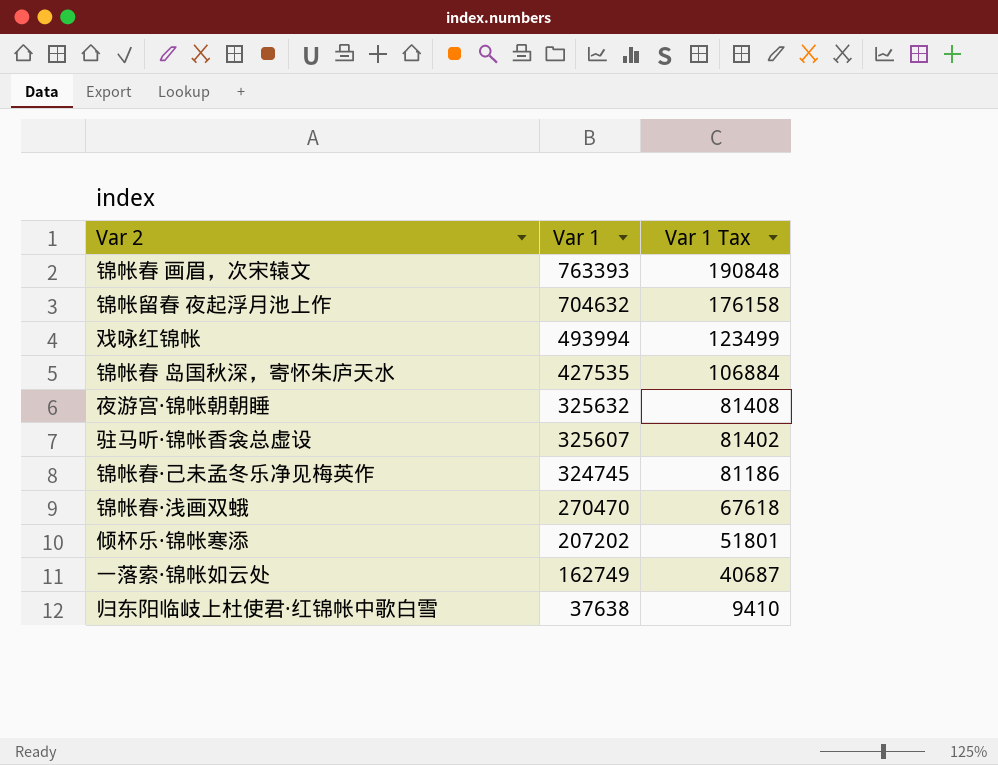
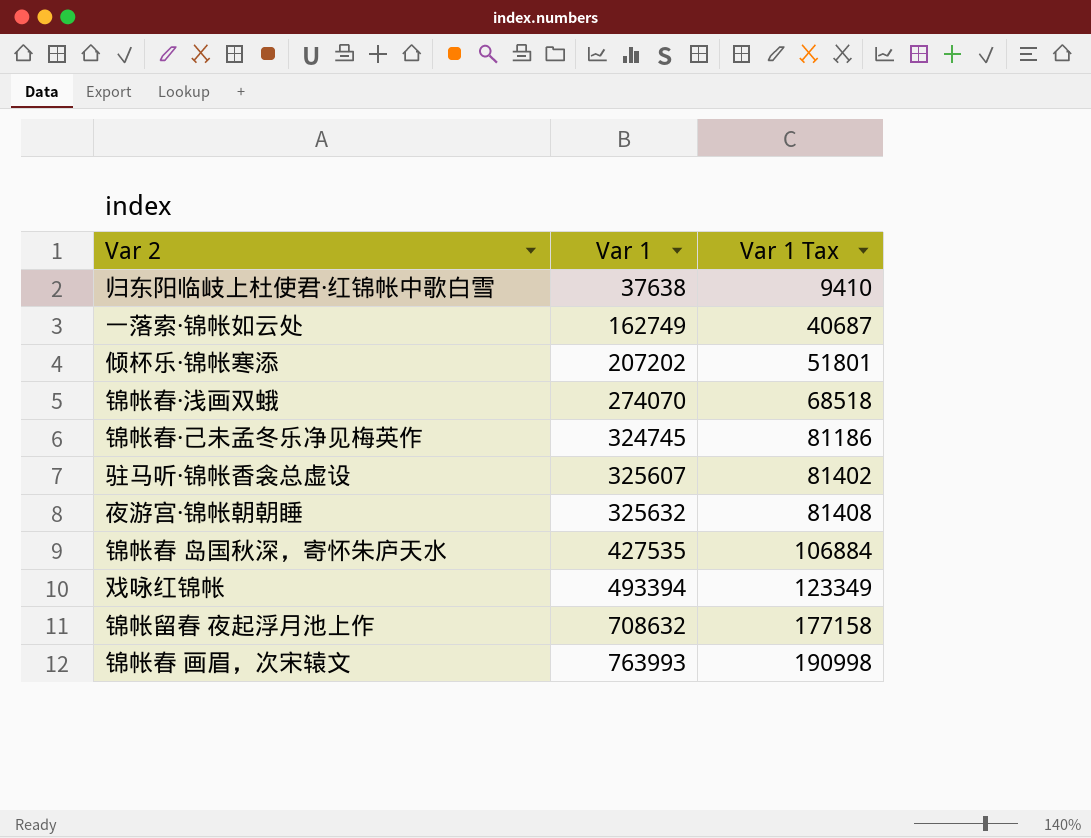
row order: Var 1 descending -> Var 1 ascending
锦帐春·浅画双蛾 | Var 1: 270470 -> 274070
锦帐春·浅画双蛾 | Var 1 Tax: 67618 -> 68518
戏咏红锦帐 | Var 1: 493994 -> 493394
戏咏红锦帐 | Var 1 Tax: 123499 -> 123349
锦帐留春 夜起浮月池上作 | Var 1: 704632 -> 708632
锦帐留春 夜起浮月池上作 | Var 1 Tax: 176158 -> 177158
锦帐春 画眉，次宋辕文 | Var 1: 763393 -> 763993
锦帐春 画眉，次宋辕文 | Var 1 Tax: 190848 -> 190998

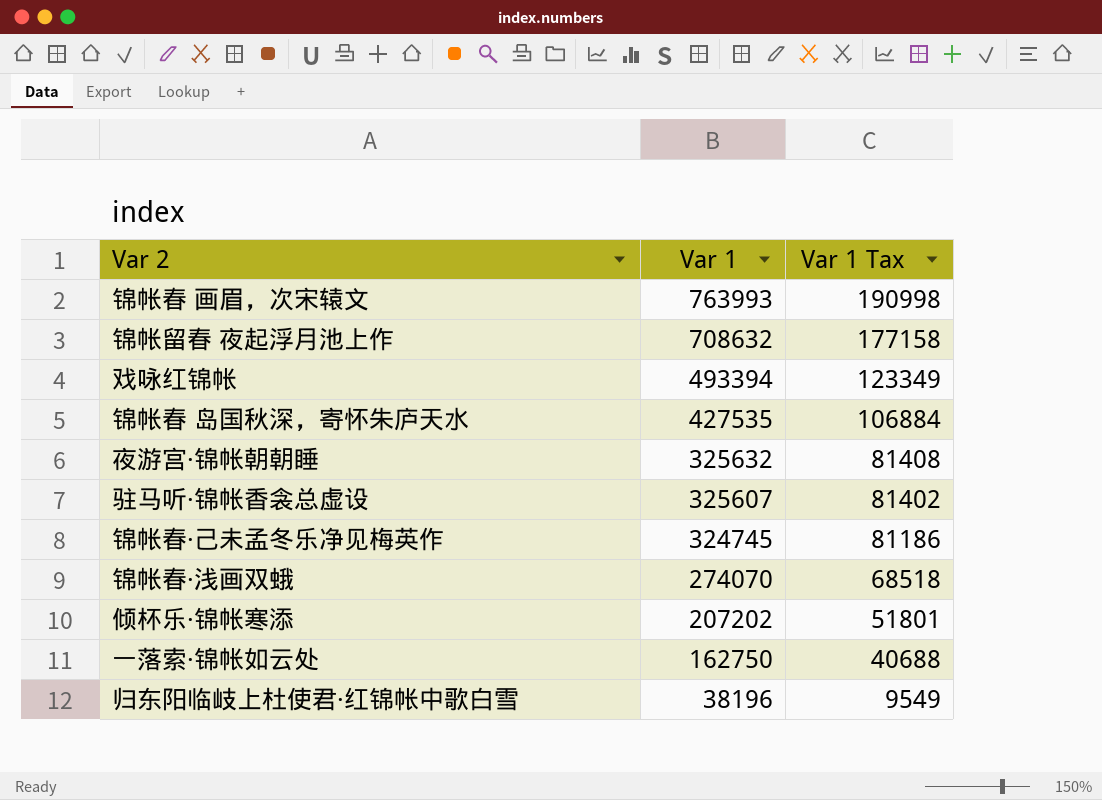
row order: Var 1 ascending -> Var 1 descending
一落索·锦帐如云处 | Var 1: 162749 -> 162750
一落索·锦帐如云处 | Var 1 Tax: 40687 -> 40688
归东阳临岐上杜使君·红锦帐中歌白雪 | Var 1: 37638 -> 38196
归东阳临岐上杜使君·红锦帐中歌白雪 | Var 1 Tax: 9410 -> 9549

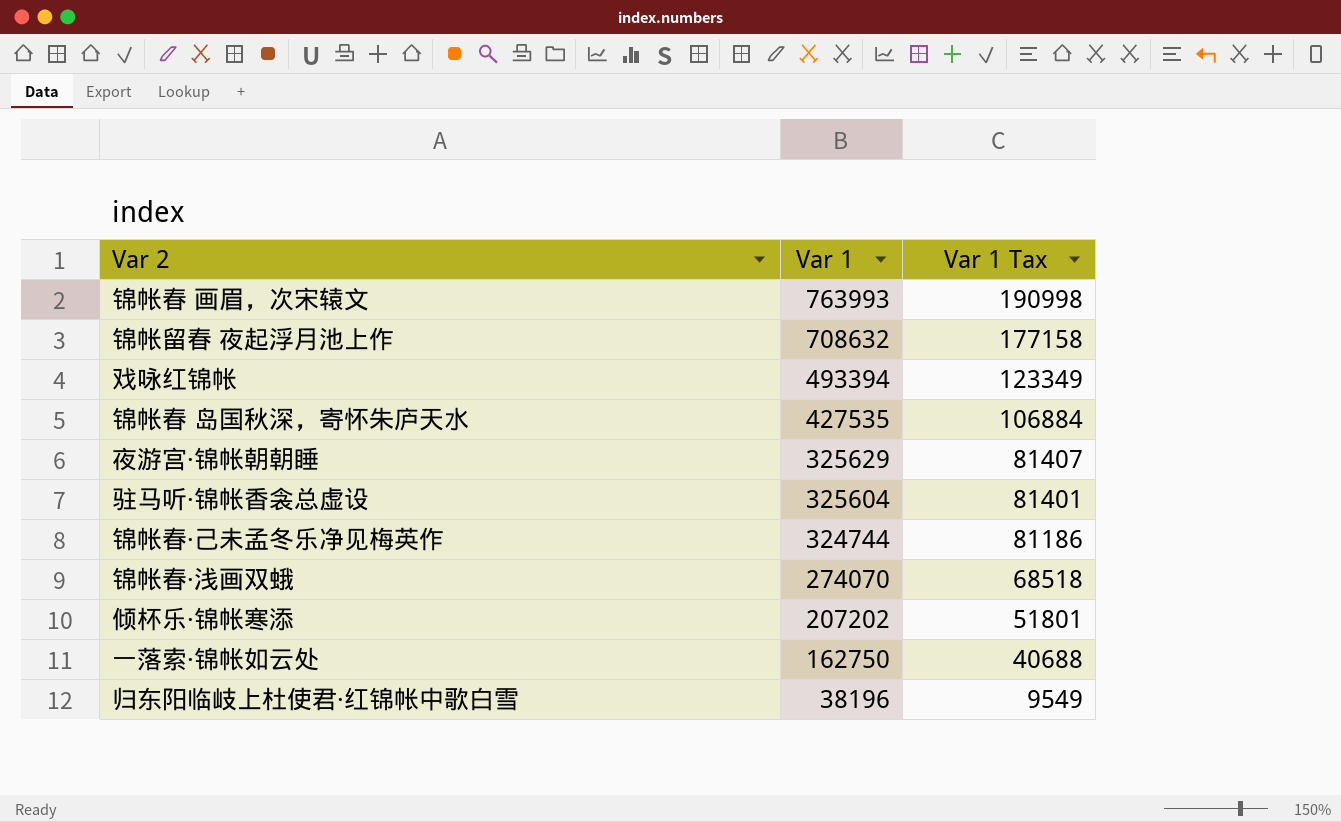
夜游宫·锦帐朝朝睡 | Var 1: 325632 -> 325629
夜游宫·锦帐朝朝睡 | Var 1 Tax: 81408 -> 81407
驻马听·锦帐香衾总虚设 | Var 1: 325607 -> 325604
驻马听·锦帐香衾总虚设 | Var 1 Tax: 81402 -> 81401
锦帐春·己未孟冬乐净见梅英作 | Var 1: 324745 -> 324744

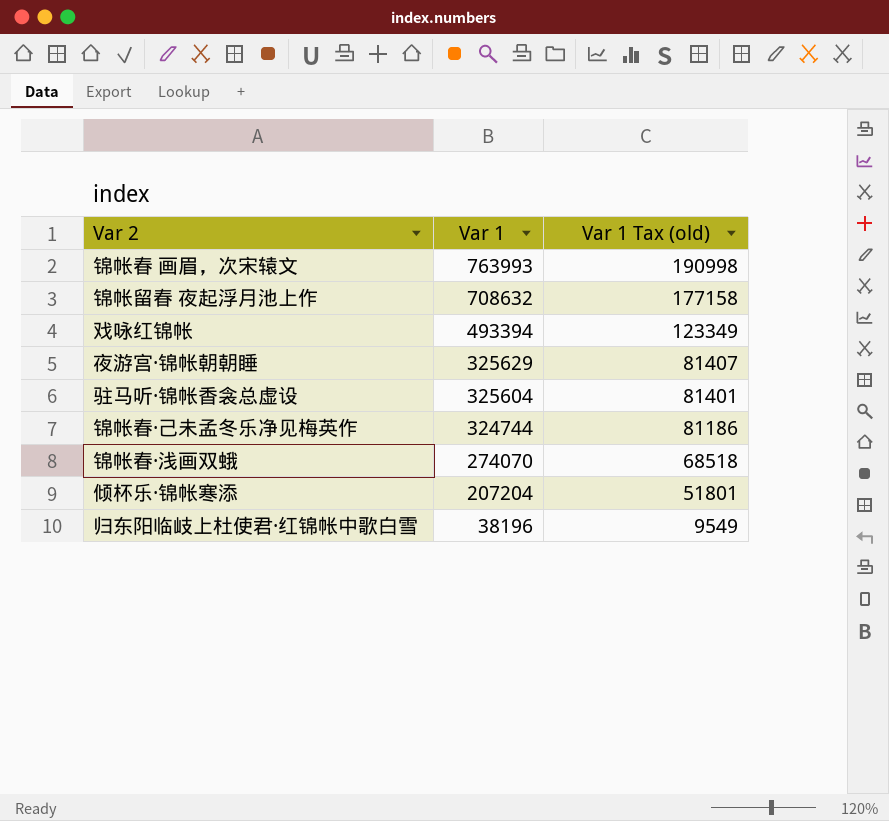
column name: Var 1 Tax -> Var 1 Tax (old)
row 锦帐春 岛国秋深，寄怀朱庐天水: 427535 | 106884 -> none
row 一落索·锦帐如云处: 162750 | 40688 -> none
倾杯乐·锦帐寒添 | Var 1: 207202 -> 207204

